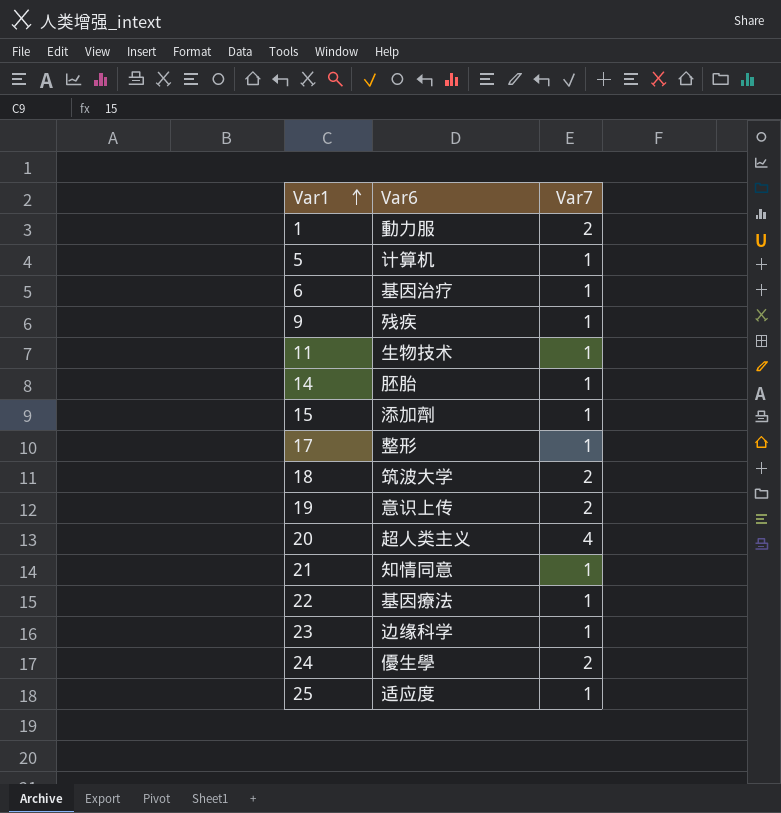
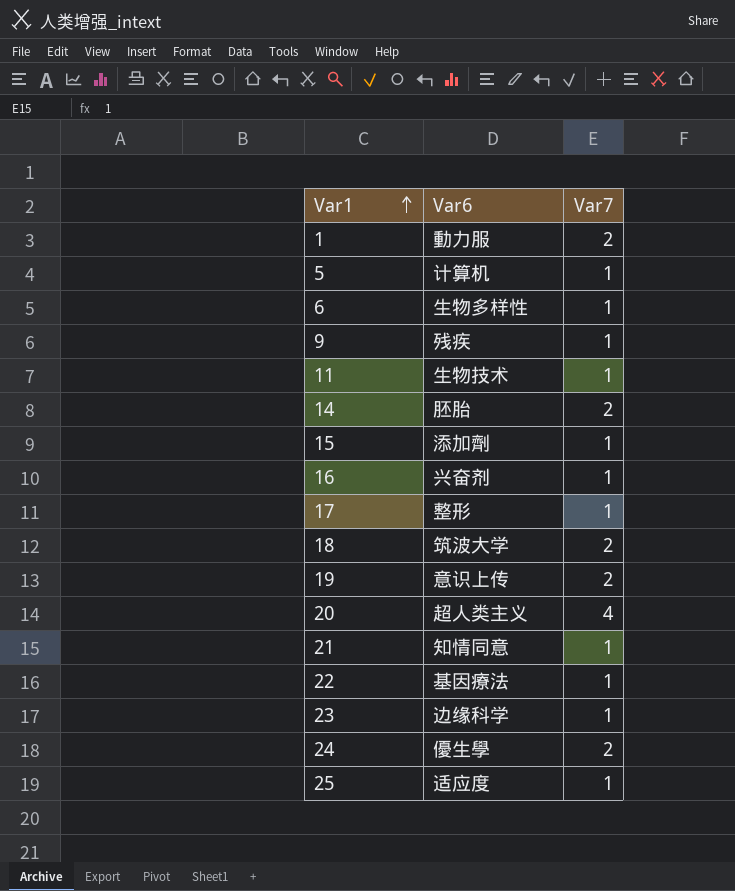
6 | Var6: 基因治疗 -> 生物多样性
14 | Var7: 1 -> 2
row 16: none -> 兴奋剂 | 1

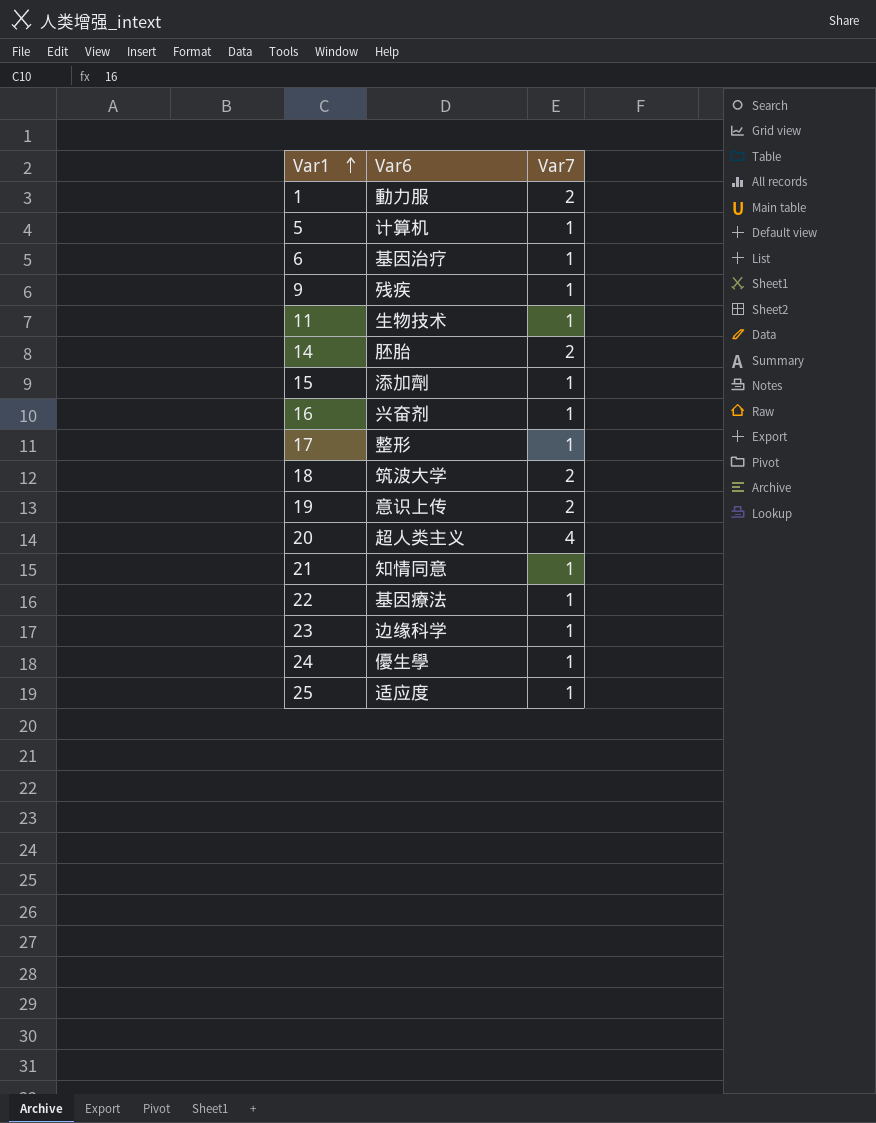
6 | Var6: 生物多样性 -> 基因治疗
24 | Var7: 2 -> 1

